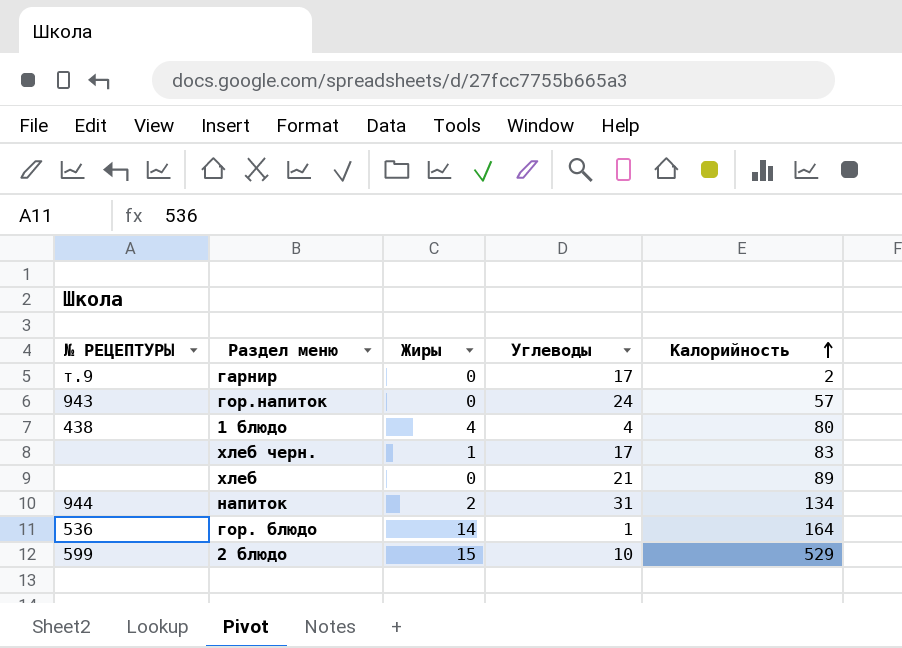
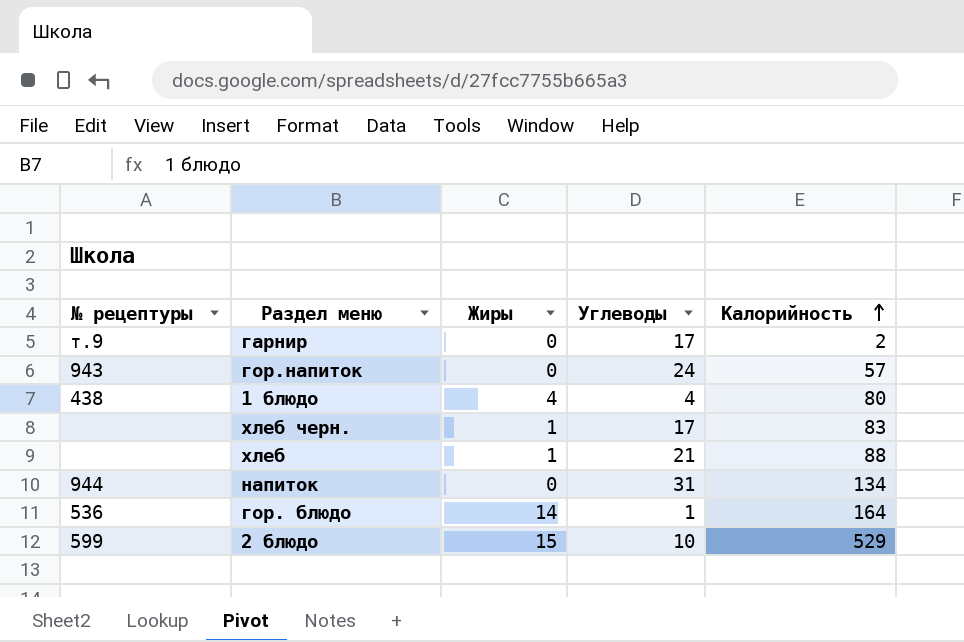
column name: № РЕЦЕПТУРЫ -> № рецептуры
хлеб | Жиры: 0 -> 1
хлеб | Калорийность: 89 -> 88
напиток | Жиры: 2 -> 0

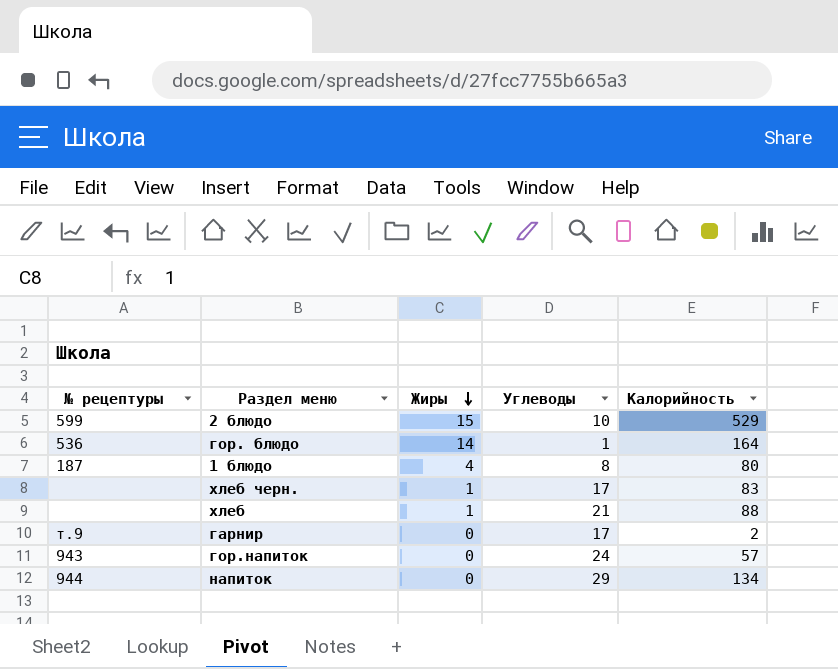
row order: Калорийность ascending -> Жиры descending
1 блюдо | № рецептуры: 438 -> 187
1 блюдо | Углеводы: 4 -> 8
напиток | Углеводы: 31 -> 29

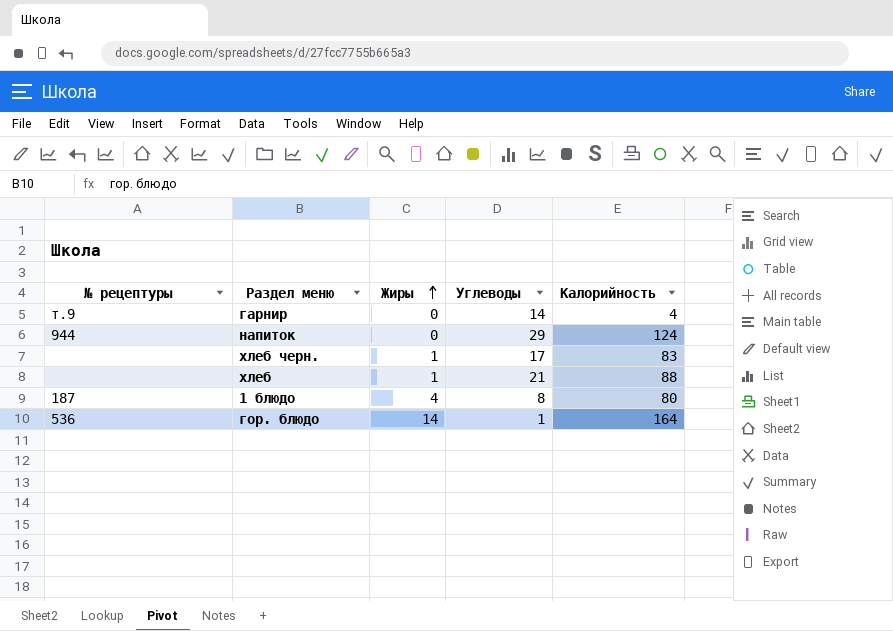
row order: Жиры descending -> Жиры ascending
row 2 блюдо: 599 | 15 | 10 | 529 -> none
row гор.напиток: 943 | 0 | 24 | 57 -> none
гарнир | Углеводы: 17 -> 14
гарнир | Калорийность: 2 -> 4
напиток | Калорийность: 134 -> 124

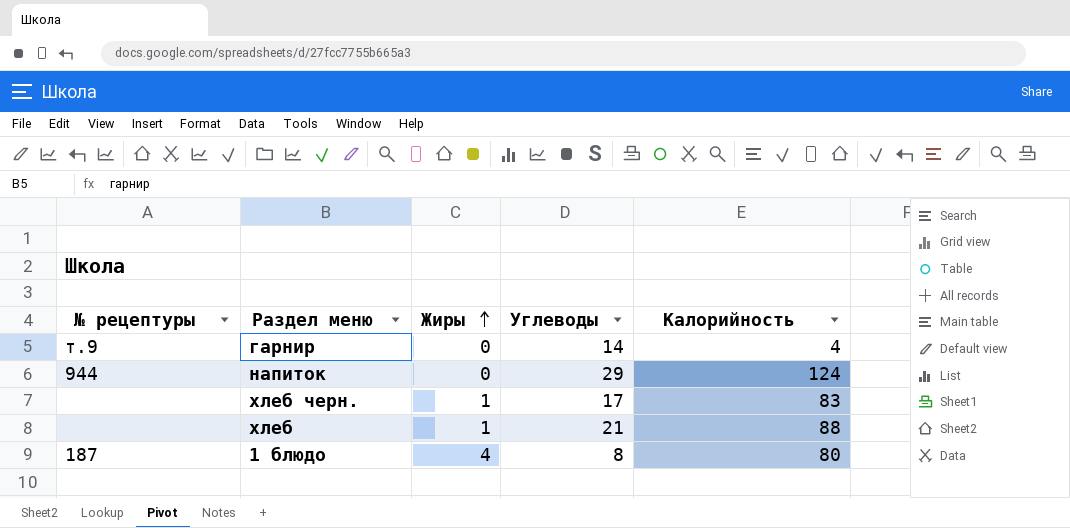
row гор. блюдо: 536 | 14 | 1 | 164 -> none

